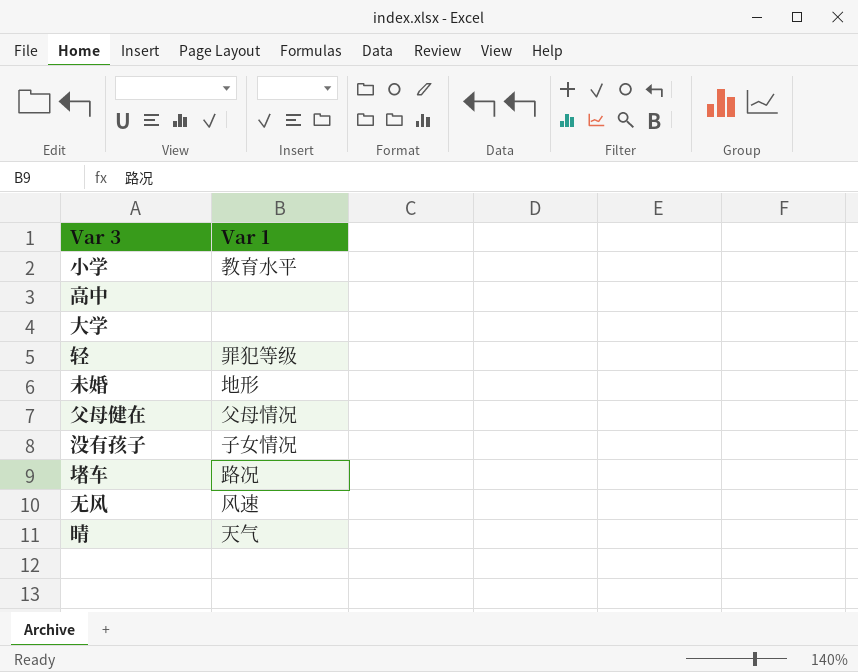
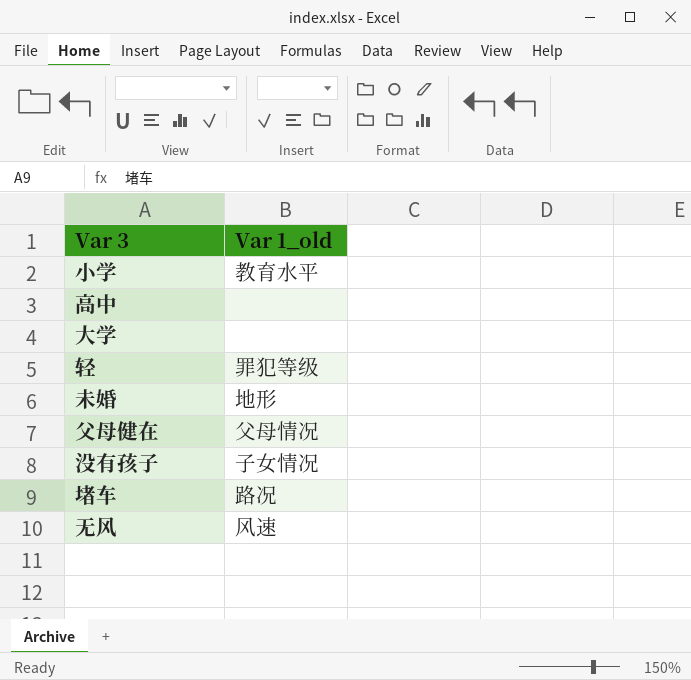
column name: Var 1 -> Var 1_old
row 晴: 天气 -> none

